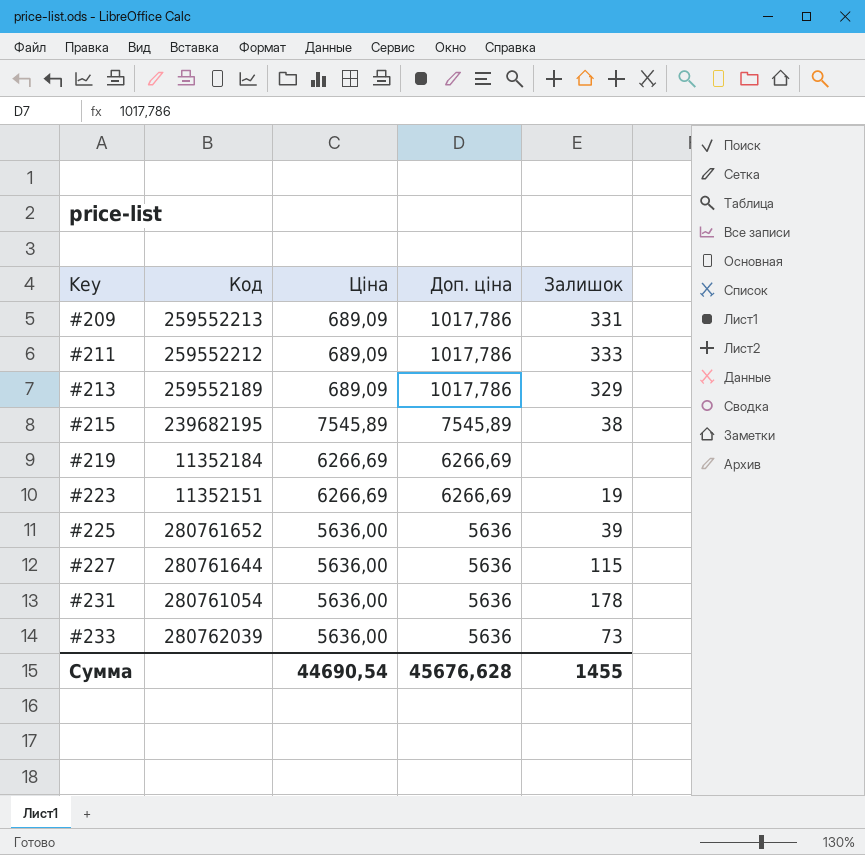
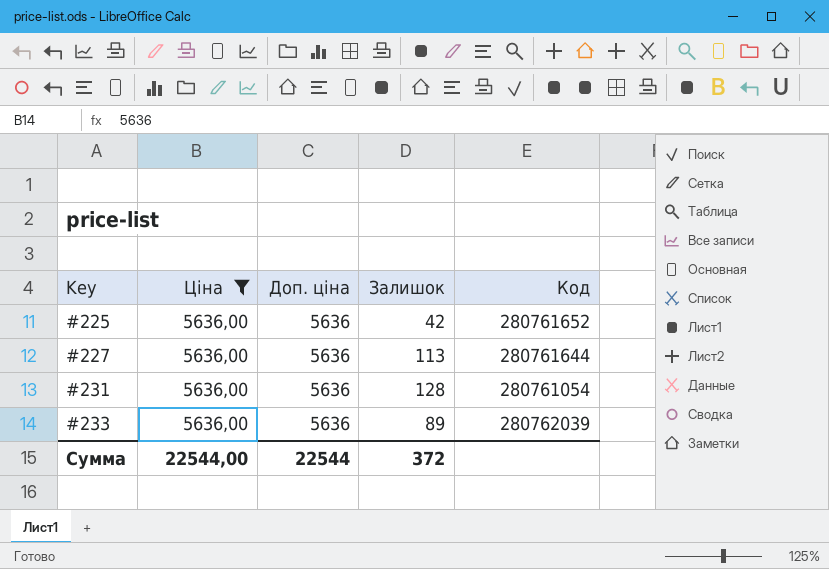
filter: none -> Ціна = 5636,00
column Код | position: 2 -> 5
#225 | Залишок: 39 -> 42
#227 | Залишок: 115 -> 113
#231 | Залишок: 178 -> 128
#233 | Залишок: 73 -> 89
Сумма | Ціна: 44690,54 -> 22544,00
Сумма | Доп. ціна: 45676,628 -> 22544
Сумма | Залишок: 1455 -> 372

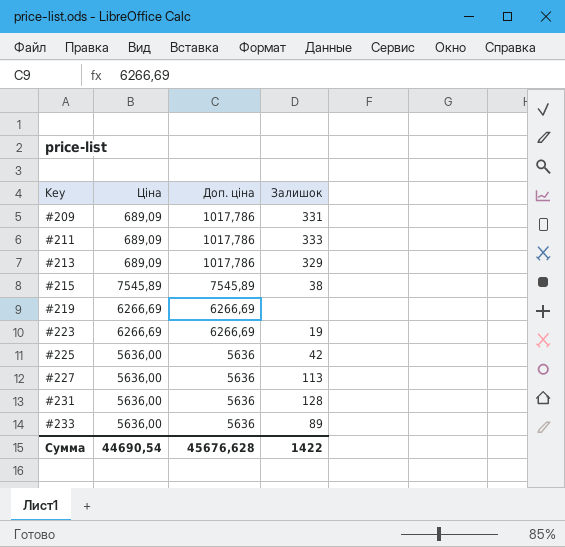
filter: Ціна = 5636,00 -> none
column Код | position: 5 -> none
Сумма | Ціна: 22544,00 -> 44690,54
Сумма | Доп. ціна: 22544 -> 45676,628
Сумма | Залишок: 372 -> 1422

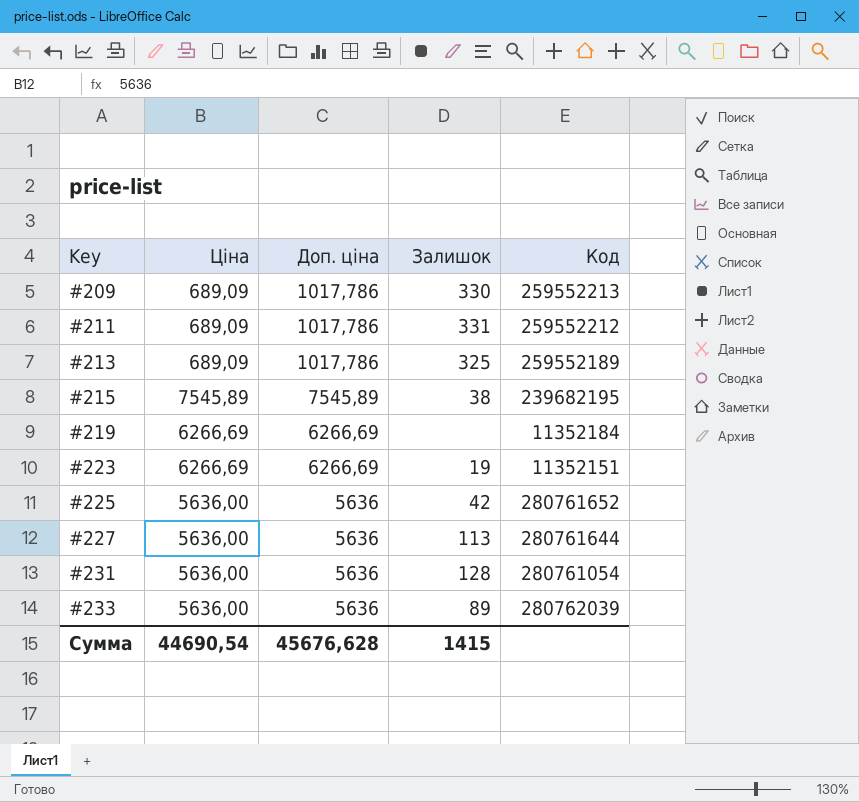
column Код | position: none -> 5
#209 | Залишок: 331 -> 330
#211 | Залишок: 333 -> 331
#213 | Залишок: 329 -> 325
Сумма | Залишок: 1422 -> 1415

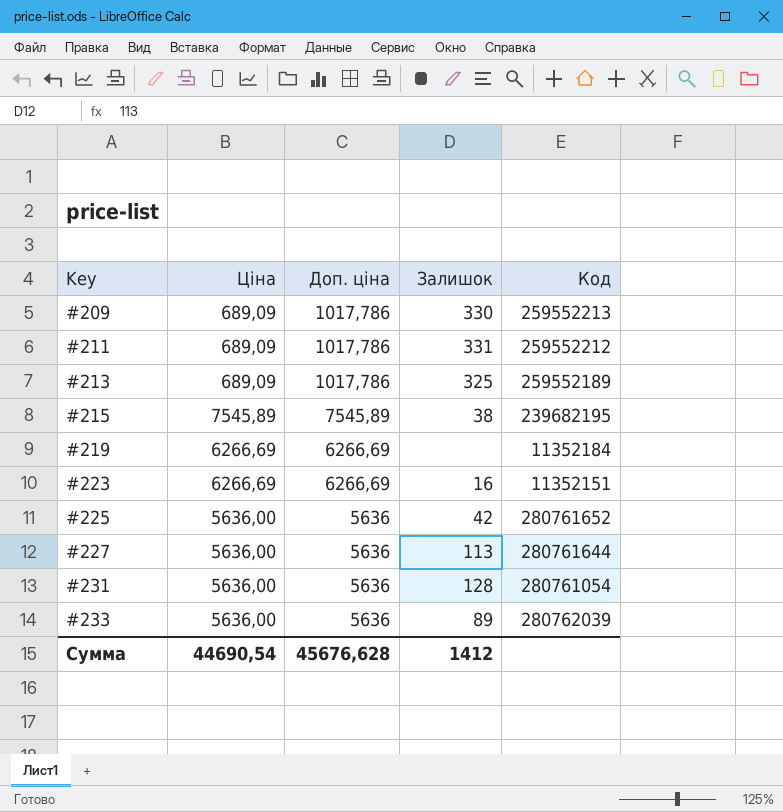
#223 | Залишок: 19 -> 16
Сумма | Залишок: 1415 -> 1412

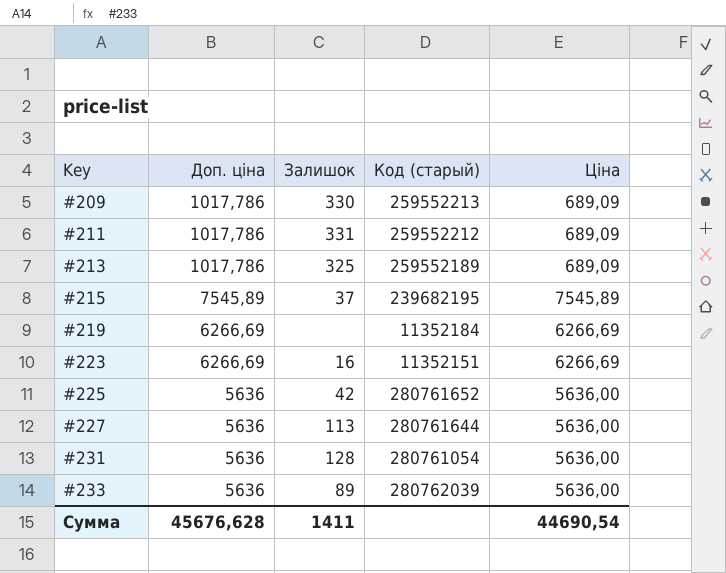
column name: Код -> Код (старый)
column Ціна | position: 2 -> 5
#215 | Залишок: 38 -> 37
Сумма | Залишок: 1412 -> 1411

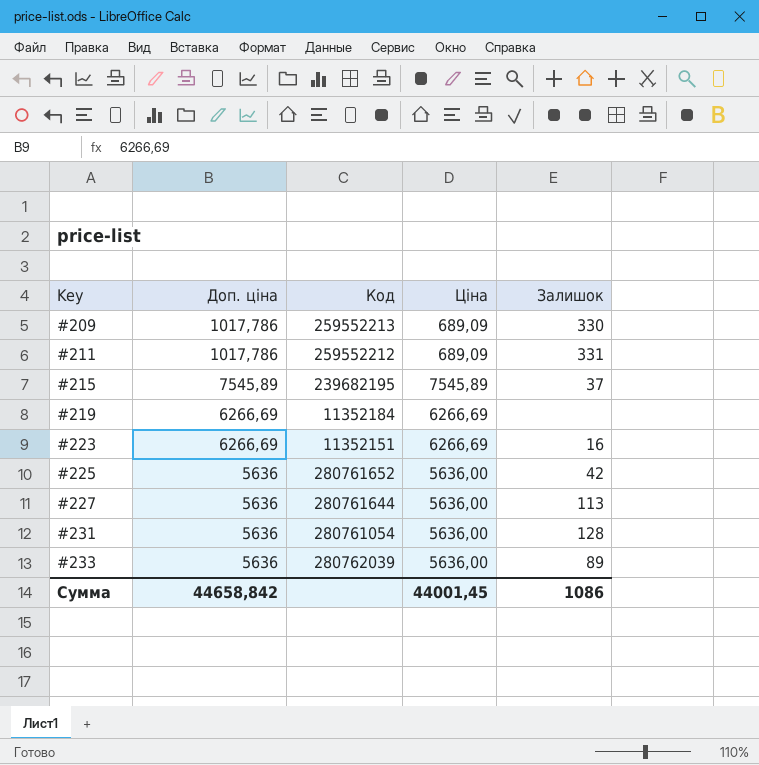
column name: Код (старый) -> Код
column Залишок | position: 3 -> 5
row #213: 1017,786 | 325 | 259552189 | 689,09 -> none
Сумма | Доп. ціна: 45676,628 -> 44658,842
Сумма | Ціна: 44690,54 -> 44001,45
Сумма | Залишок: 1411 -> 1086

